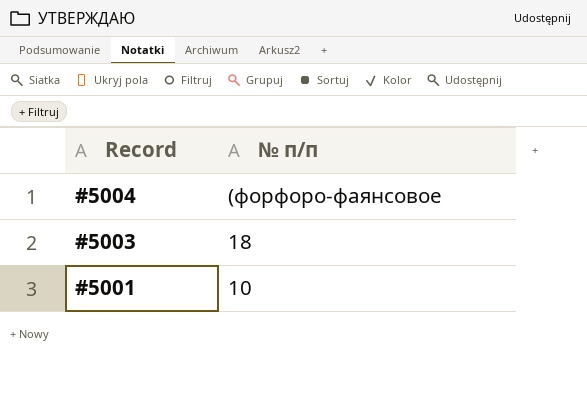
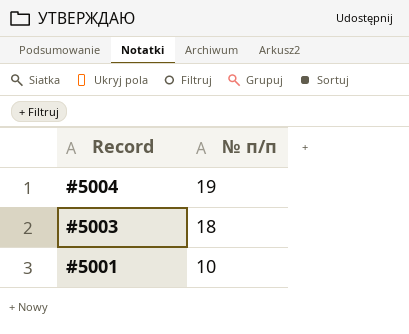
#5004 | № п/п: (форфоро-фаянсовое -> 19

